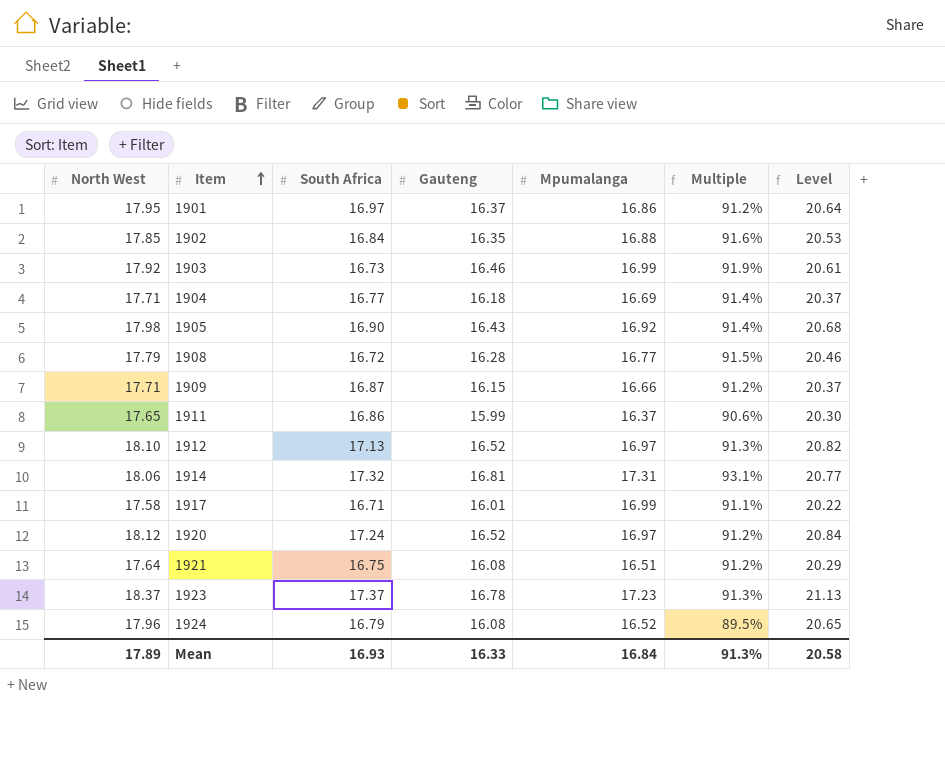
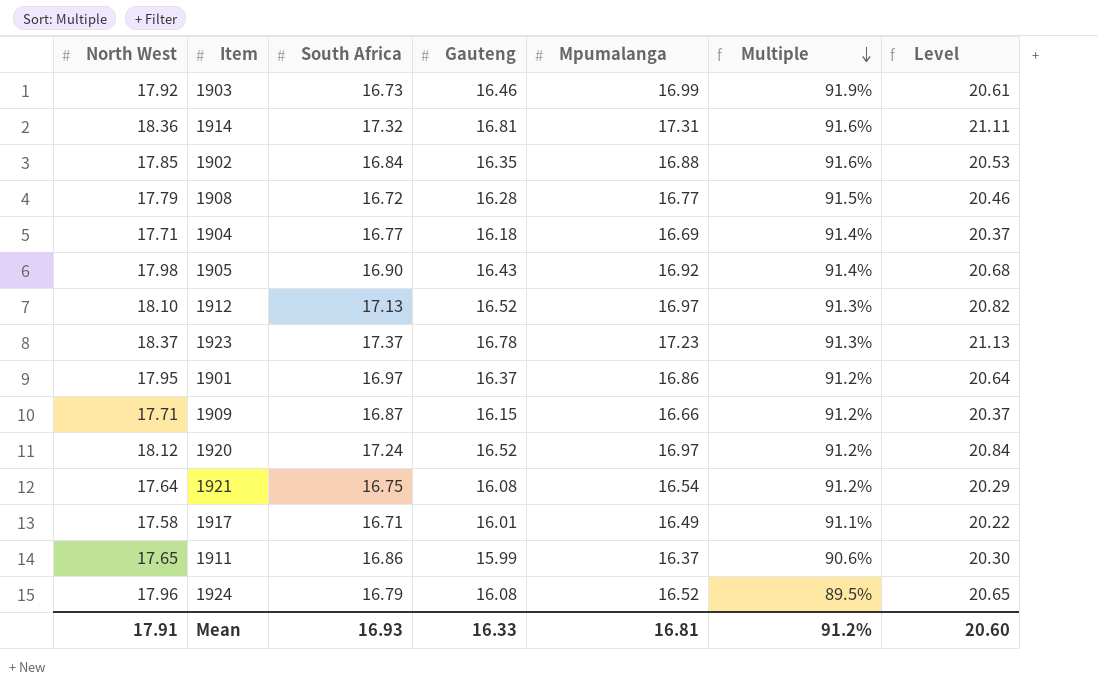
row order: Item ascending -> Multiple descending
1914 | North West: 18.06 -> 18.36
1914 | Multiple: 93.1% -> 91.6%
1914 | Level: 20.77 -> 21.11
1921 | Mpumalanga: 16.51 -> 16.54
1917 | Mpumalanga: 16.99 -> 16.49
Mean | North West: 17.89 -> 17.91
Mean | Mpumalanga: 16.84 -> 16.81
Mean | Multiple: 91.3% -> 91.2%
Mean | Level: 20.58 -> 20.60

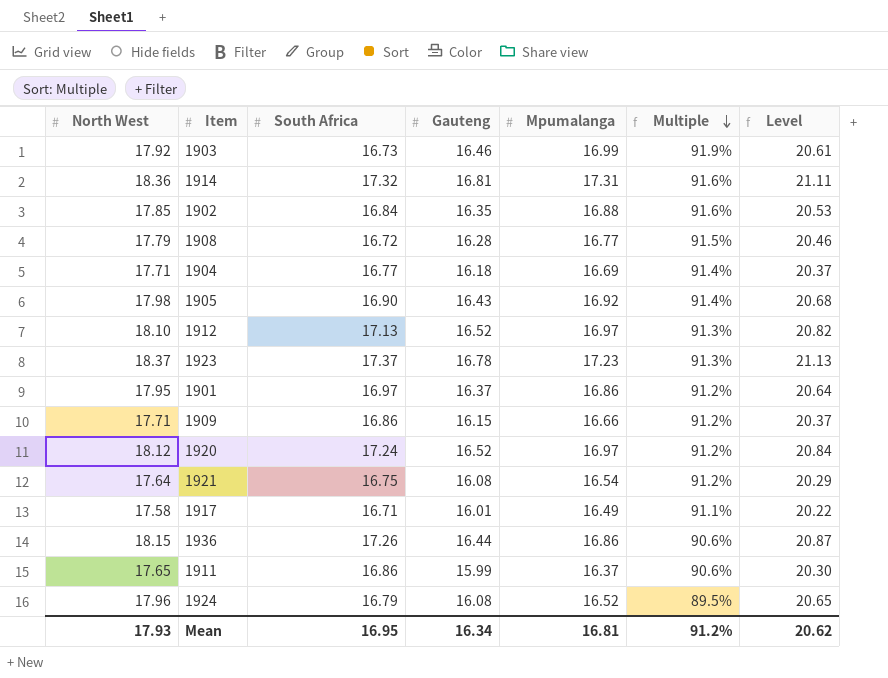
1909 | South Africa: 16.87 -> 16.86
row 1936: none -> 18.15 | 17.26 | 16.44 | 16.86 | 90.6% | 20.87
Mean | North West: 17.91 -> 17.93
Mean | South Africa: 16.93 -> 16.95
Mean | Gauteng: 16.33 -> 16.34
Mean | Level: 20.60 -> 20.62

